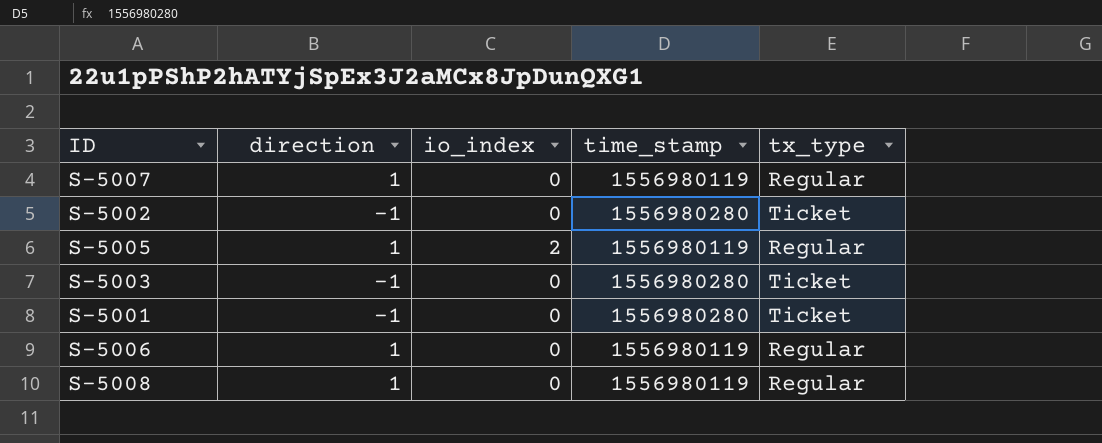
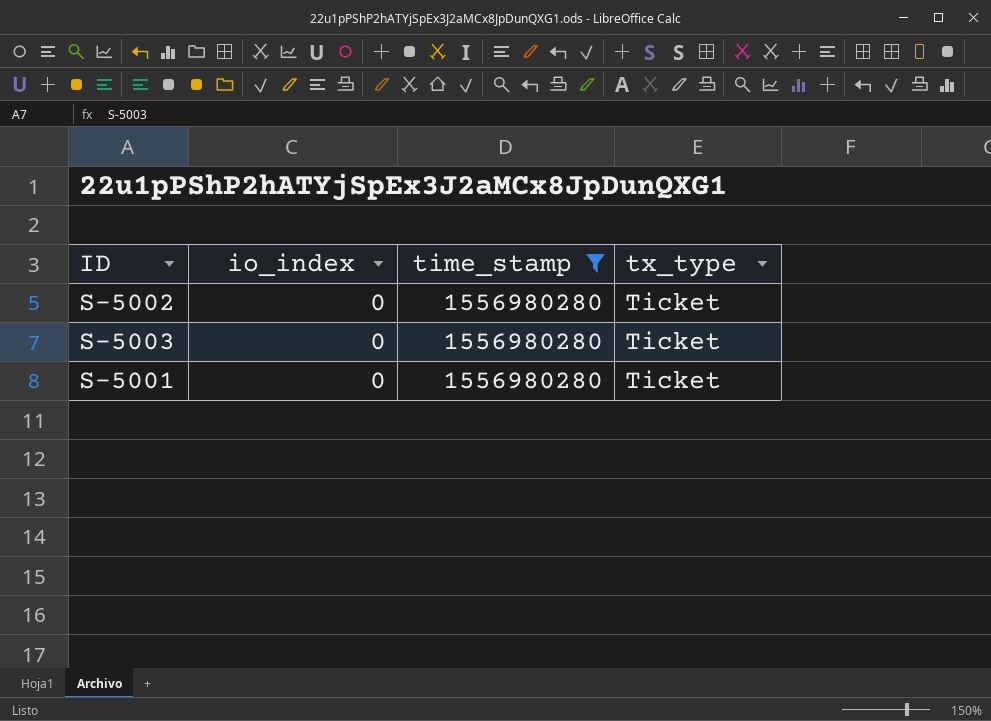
filter: none -> time_stamp = 1556980280
column direction | position: 2 -> none

